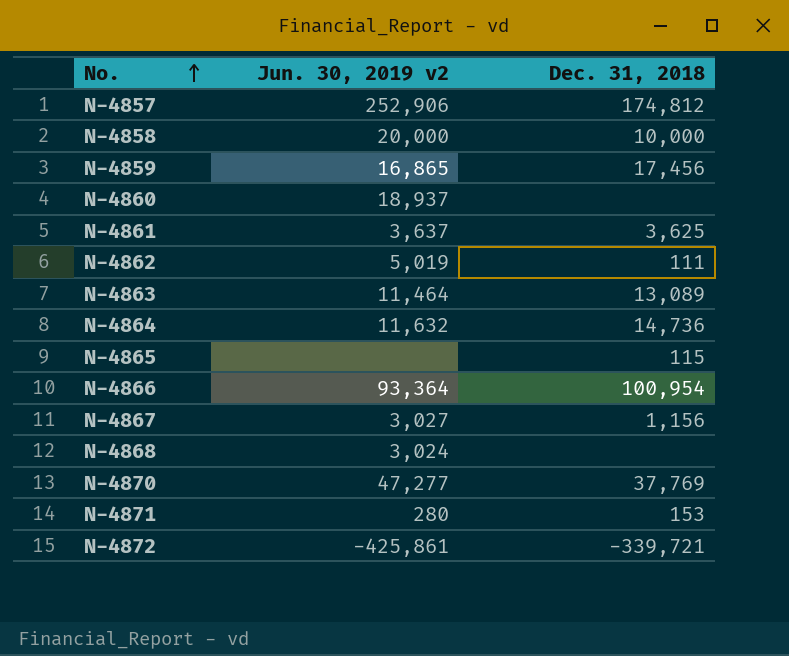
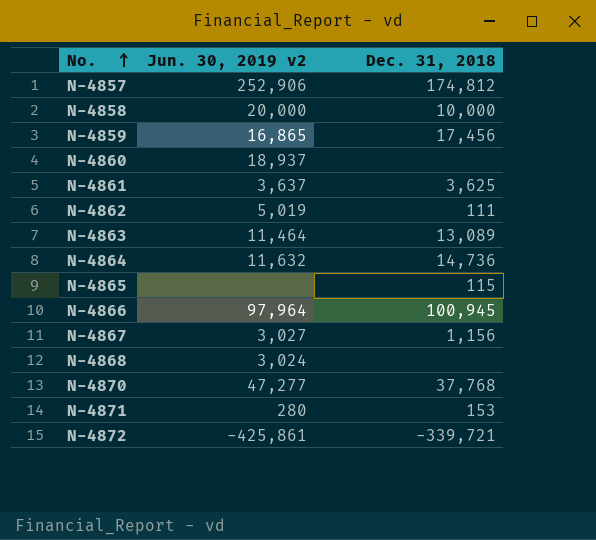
N-4866 | Jun. 30, 2019 v2: 93,364 -> 97,964
N-4866 | Dec. 31, 2018: 100,954 -> 100,945
N-4870 | Dec. 31, 2018: 37,769 -> 37,768

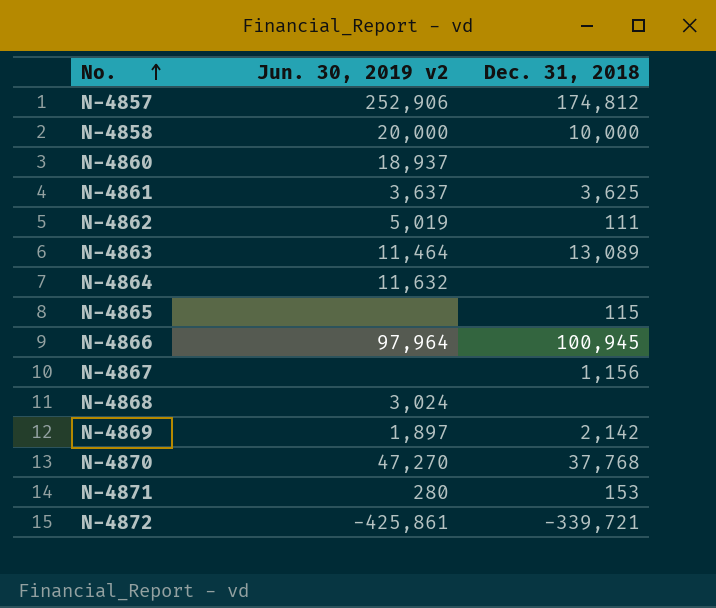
row N-4859: 16,865 | 17,456 -> none
N-4864 | Dec. 31, 2018: 14,736 -> none
N-4867 | Jun. 30, 2019 v2: 3,027 -> none
row N-4869: none -> 1,897 | 2,142
N-4870 | Jun. 30, 2019 v2: 47,277 -> 47,270

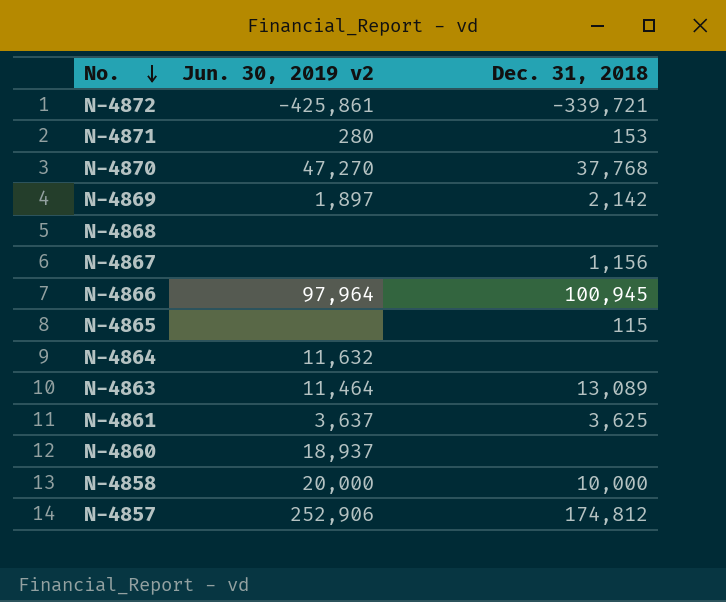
row order: No. ascending -> No. descending
row N-4862: 5,019 | 111 -> none
N-4868 | Jun. 30, 2019 v2: 3,024 -> none

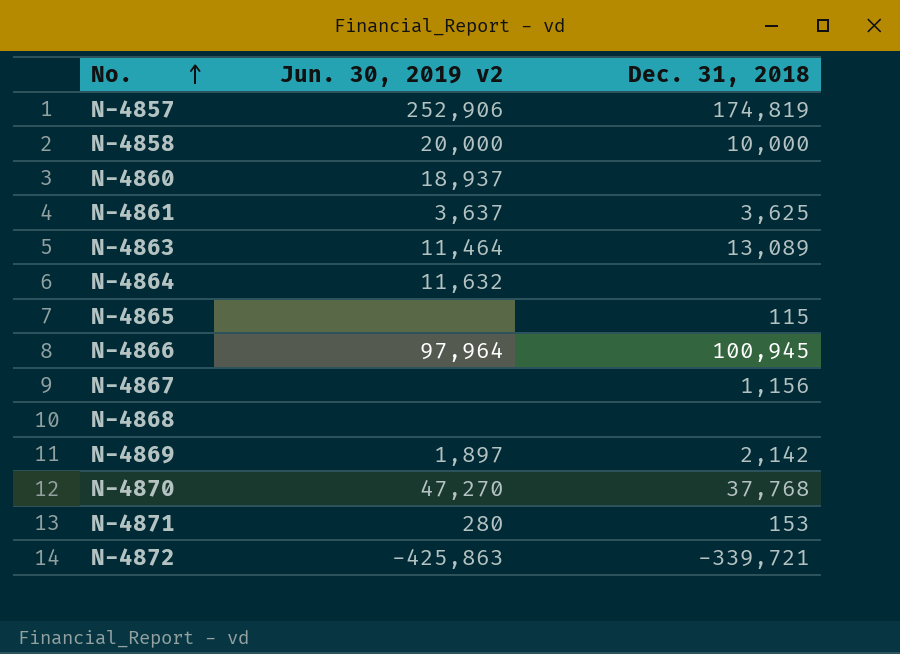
row order: No. descending -> No. ascending
N-4857 | Dec. 31, 2018: 174,812 -> 174,819
N-4872 | Jun. 30, 2019 v2: -425,861 -> -425,863

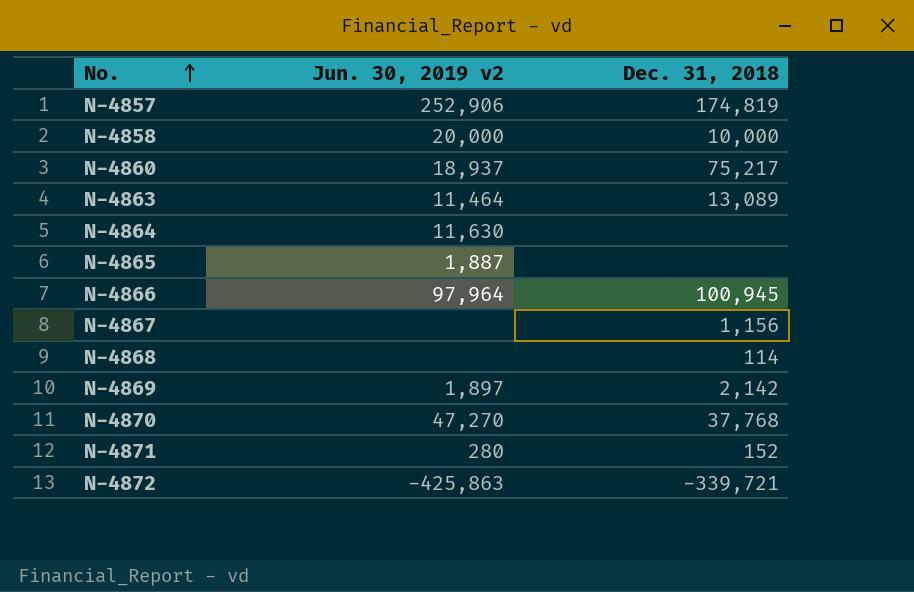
row N-4861: 3,637 | 3,625 -> none
N-4860 | Dec. 31, 2018: none -> 75,217
N-4864 | Jun. 30, 2019 v2: 11,632 -> 11,630
N-4865 | Jun. 30, 2019 v2: none -> 1,887
N-4865 | Dec. 31, 2018: 115 -> none
N-4868 | Dec. 31, 2018: none -> 114
N-4871 | Dec. 31, 2018: 153 -> 152

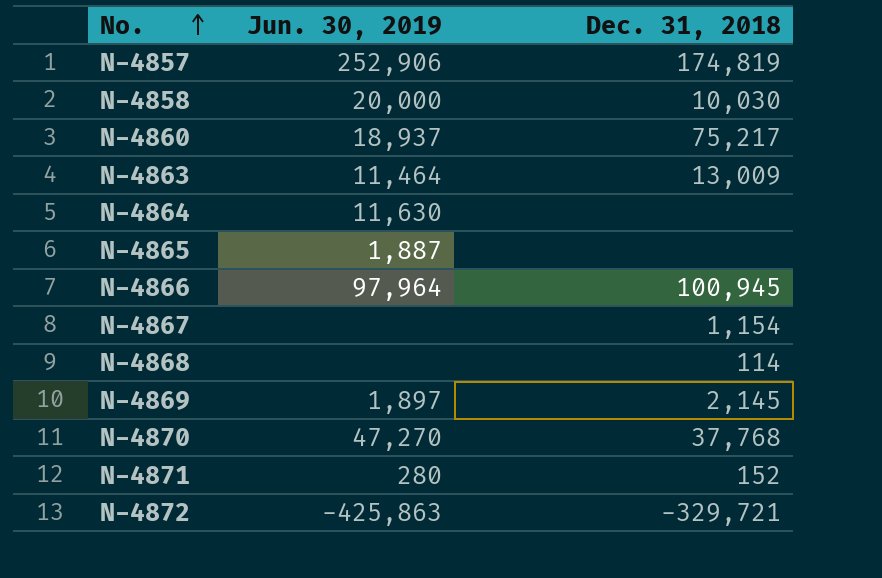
column name: Jun. 30, 2019 v2 -> Jun. 30, 2019
N-4858 | Dec. 31, 2018: 10,000 -> 10,030
N-4863 | Dec. 31, 2018: 13,089 -> 13,009
N-4867 | Dec. 31, 2018: 1,156 -> 1,154
N-4869 | Dec. 31, 2018: 2,142 -> 2,145
N-4872 | Dec. 31, 2018: -339,721 -> -329,721

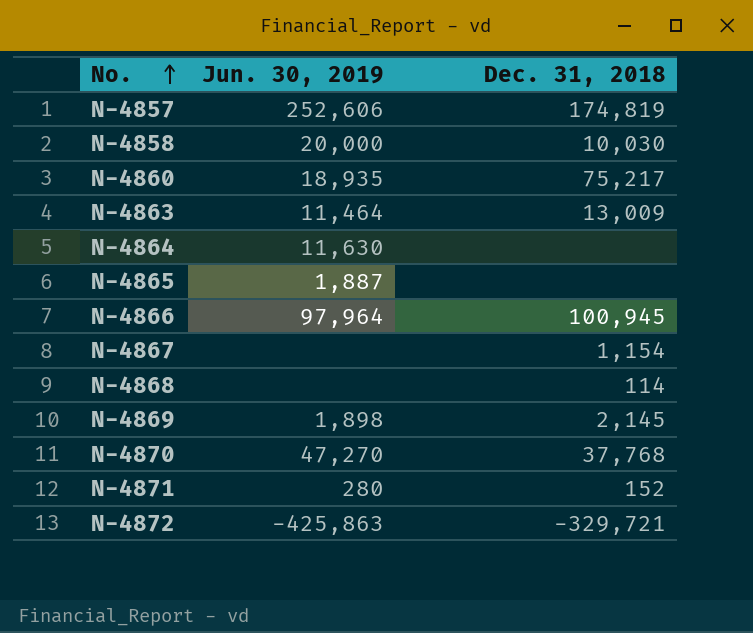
N-4857 | Jun. 30, 2019: 252,906 -> 252,606
N-4860 | Jun. 30, 2019: 18,937 -> 18,935
N-4869 | Jun. 30, 2019: 1,897 -> 1,898

